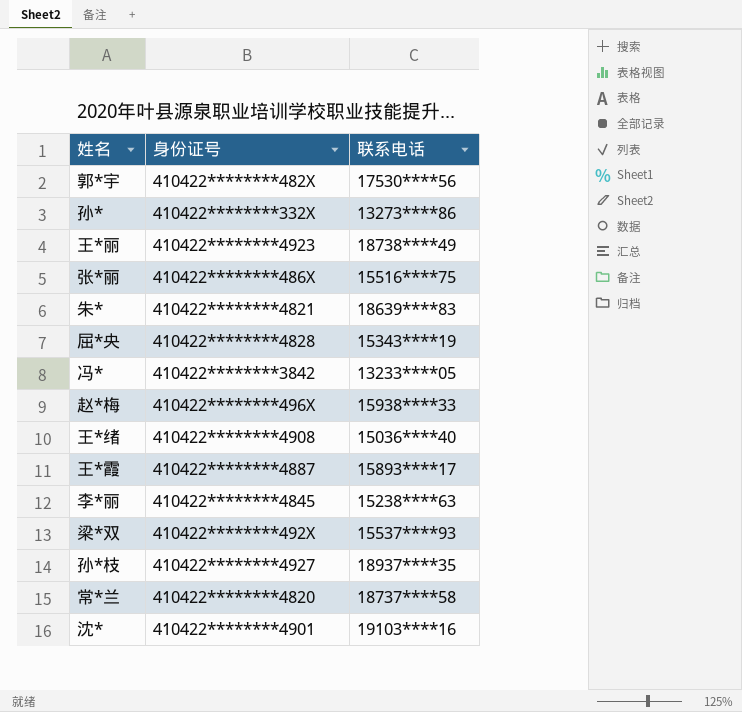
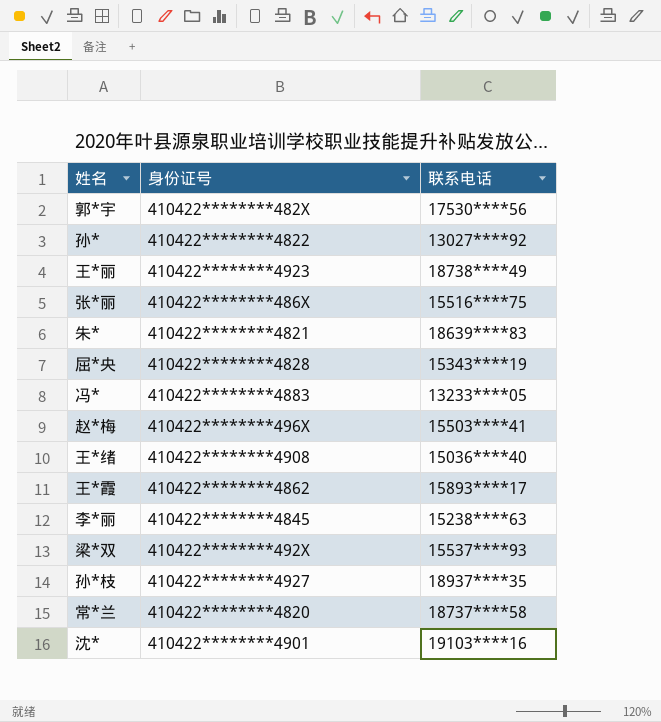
孙* | 身份证号: 410422********332X -> 410422********4822
孙* | 联系电话: 13273****86 -> 13027****92
冯* | 身份证号: 410422********3842 -> 410422********4883
赵*梅 | 联系电话: 15938****33 -> 15503****41
王*霞 | 身份证号: 410422********4887 -> 410422********4862

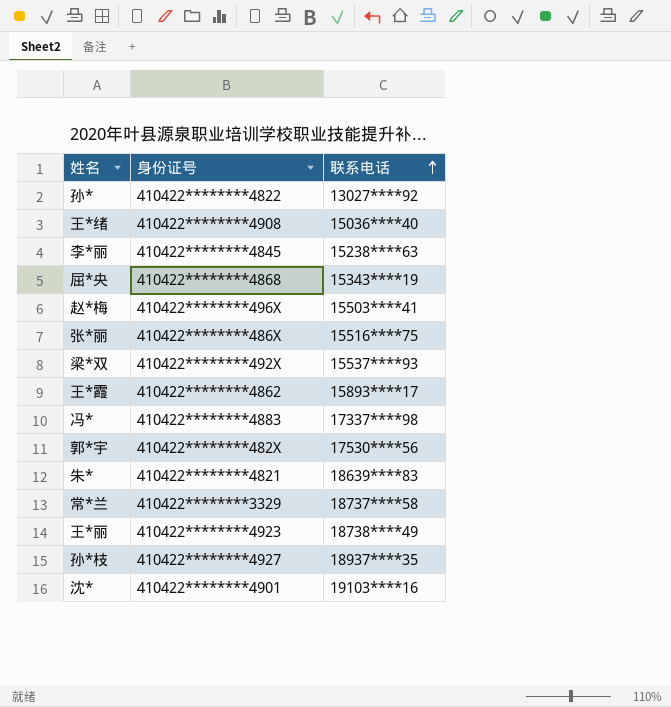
row order: none -> 联系电话 ascending
屈*央 | 身份证号: 410422********4828 -> 410422********4868
冯* | 联系电话: 13233****05 -> 17337****98
常*兰 | 身份证号: 410422********4820 -> 410422********3329

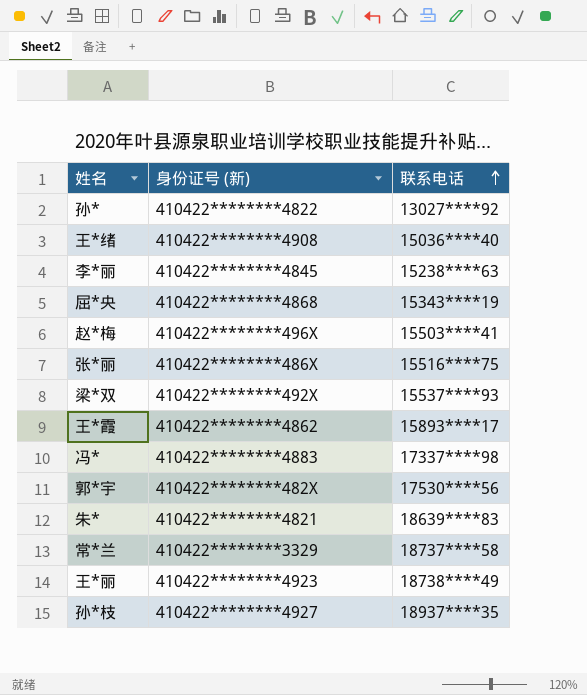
column name: 身份证号 -> 身份证号 (新)
row 沈*: 410422********4901 | 19103****16 -> none

